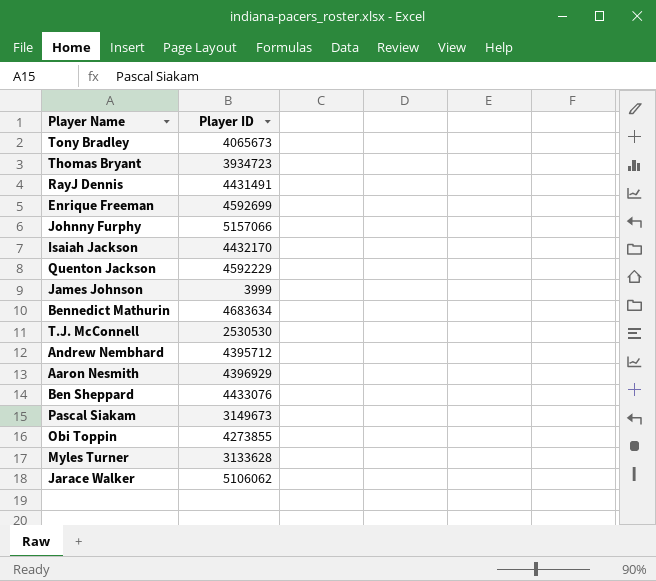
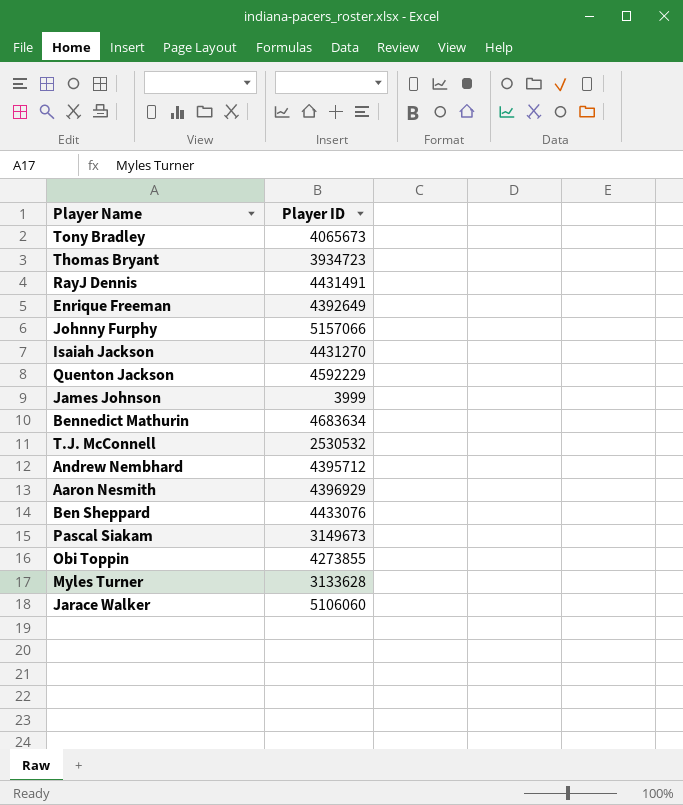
Enrique Freeman | Player ID: 4592699 -> 4392649
Isaiah Jackson | Player ID: 4432170 -> 4431270
T.J. McConnell | Player ID: 2530530 -> 2530532
Jarace Walker | Player ID: 5106062 -> 5106060

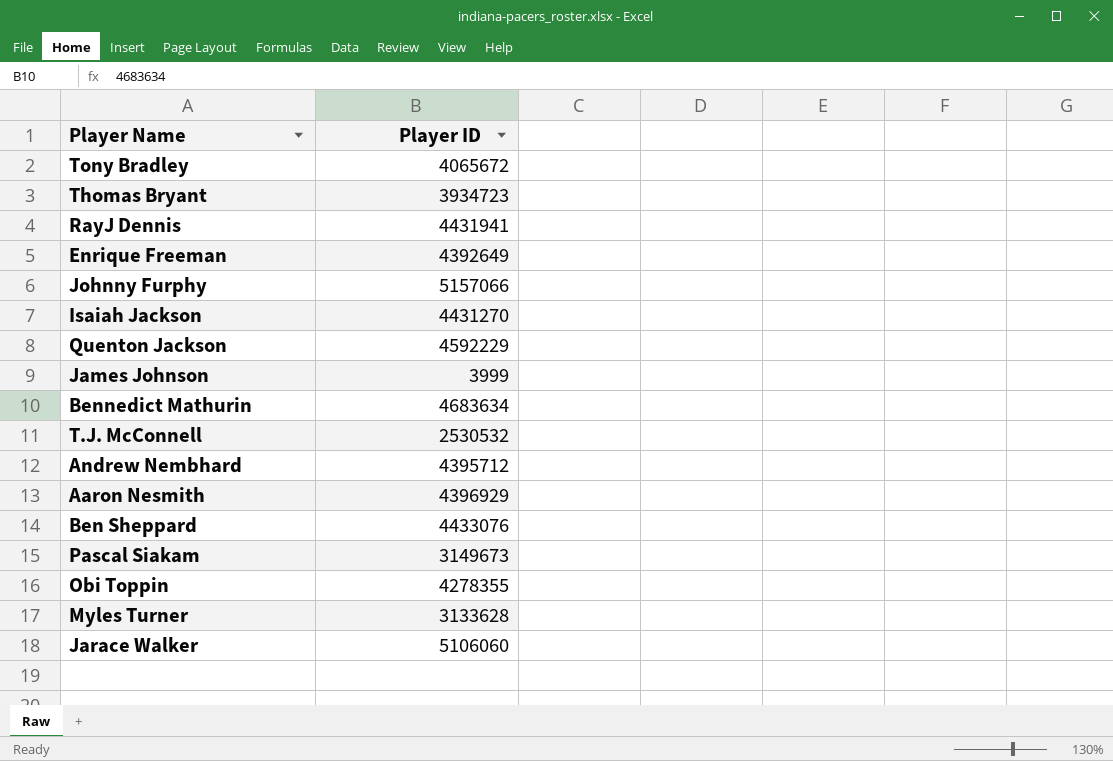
Tony Bradley | Player ID: 4065673 -> 4065672
RayJ Dennis | Player ID: 4431491 -> 4431941
Obi Toppin | Player ID: 4273855 -> 4278355

